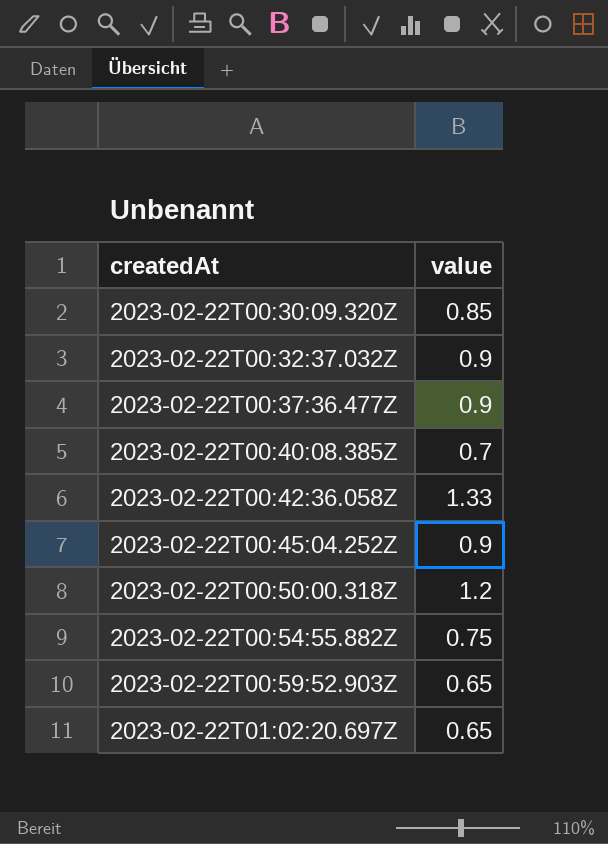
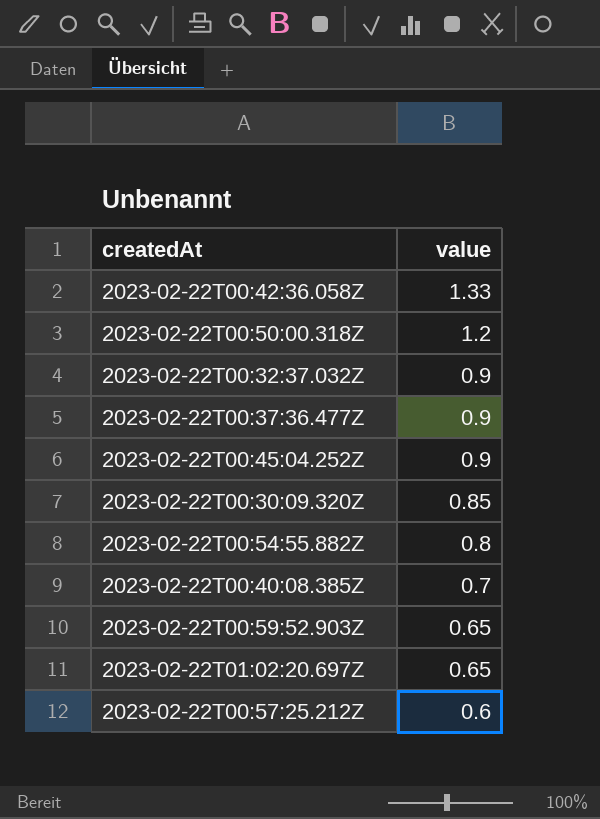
row order: createdAt ascending -> value descending
2023-02-22T00:54:55.882Z | value: 0.75 -> 0.8
row 2023-02-22T00:57:25.212Z: none -> 0.6

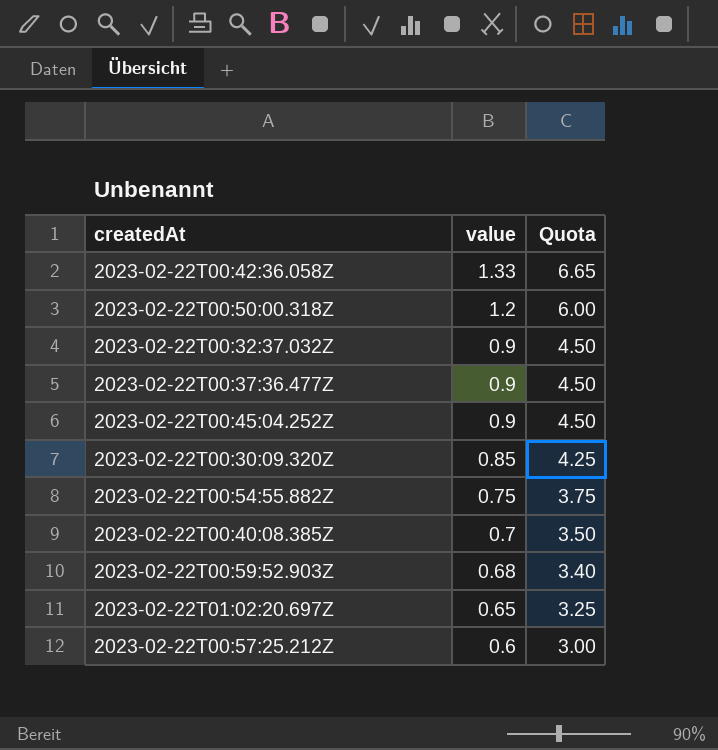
column Quota | formula: none -> [value] * 5
2023-02-22T00:54:55.882Z | value: 0.8 -> 0.75
2023-02-22T00:59:52.903Z | value: 0.65 -> 0.68

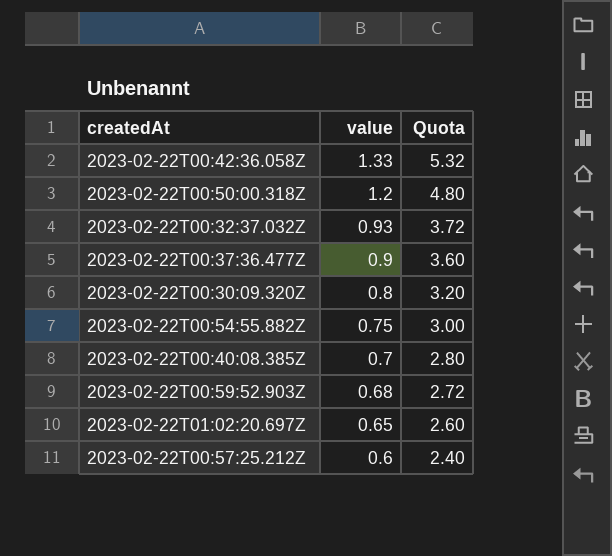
column Quota | formula: [value] * 5 -> [value] * 4
row 2023-02-22T00:45:04.252Z: 0.9 | 4.50 -> none
2023-02-22T00:32:37.032Z | value: 0.9 -> 0.93
2023-02-22T00:30:09.320Z | value: 0.85 -> 0.8

